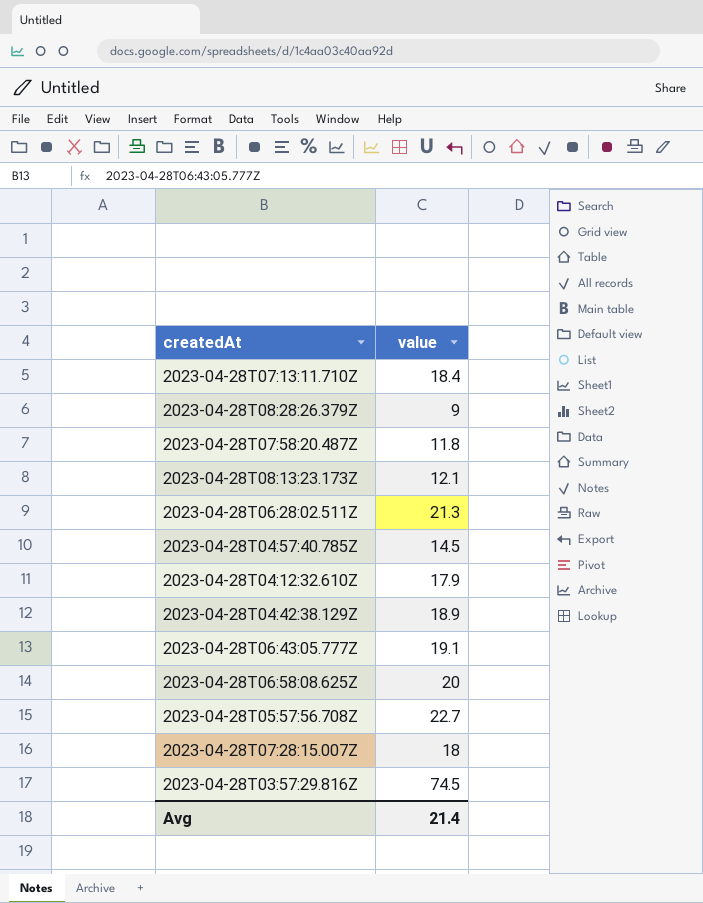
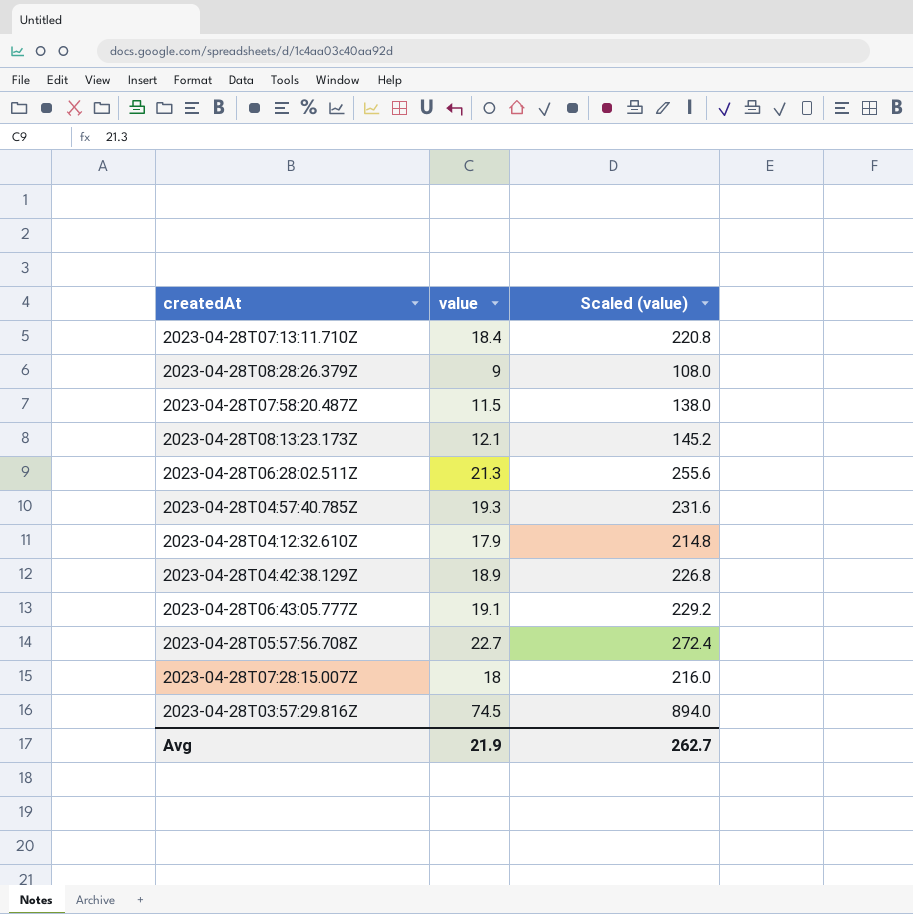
column Scaled (value) | formula: none -> [value] * 12
row 2023-04-28T06:58:08.625Z: 20 -> none
2023-04-28T07:58:20.487Z | value: 11.8 -> 11.5
2023-04-28T04:57:40.785Z | value: 14.5 -> 19.3
Avg | value: 21.4 -> 21.9

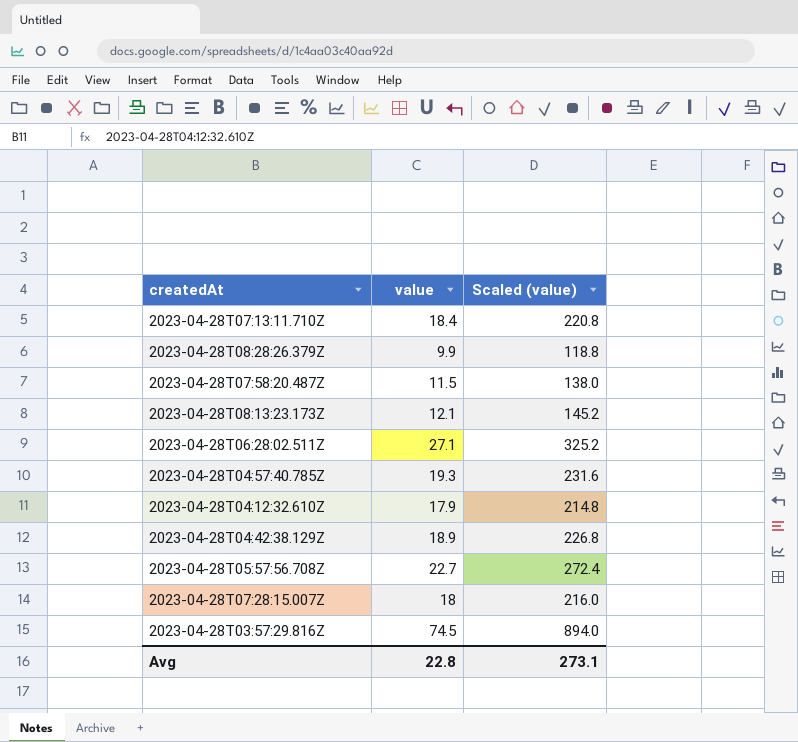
row 2023-04-28T06:43:05.777Z: 19.1 | 229.2 -> none
2023-04-28T08:28:26.379Z | value: 9 -> 9.9
2023-04-28T08:28:26.379Z | Scaled (value): 108.0 -> 118.8
2023-04-28T06:28:02.511Z | value: 21.3 -> 27.1
2023-04-28T06:28:02.511Z | Scaled (value): 255.6 -> 325.2
Avg | value: 21.9 -> 22.8
Avg | Scaled (value): 262.7 -> 273.1

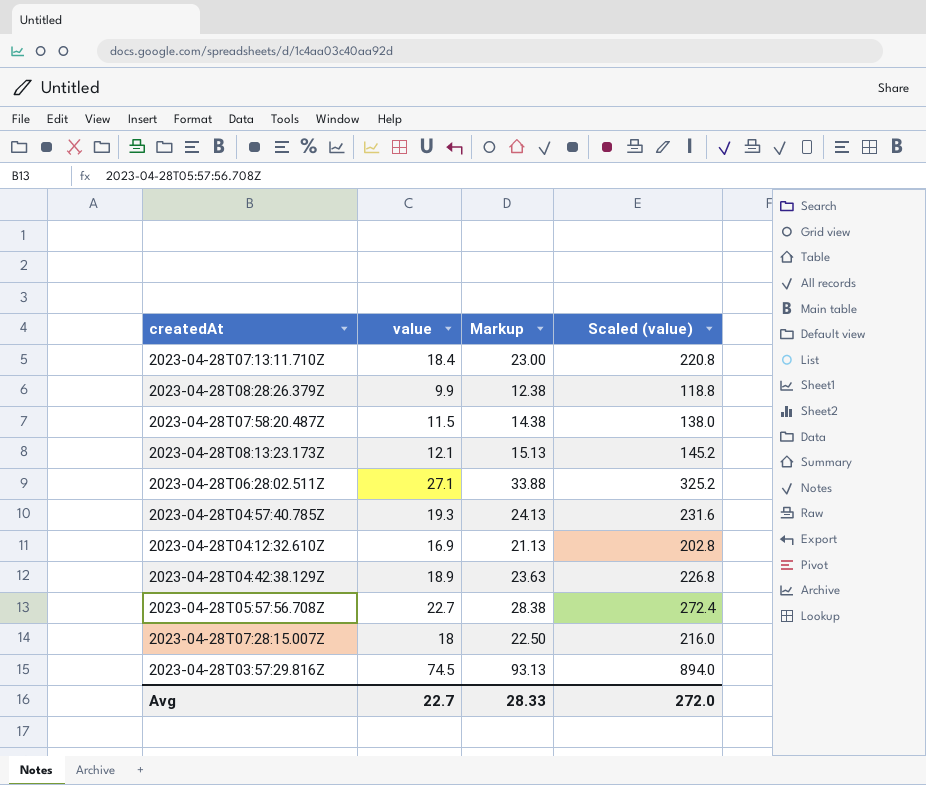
column Markup | formula: none -> [value] * 1.25
2023-04-28T04:12:32.610Z | value: 17.9 -> 16.9
2023-04-28T04:12:32.610Z | Scaled (value): 214.8 -> 202.8
Avg | value: 22.8 -> 22.7
Avg | Scaled (value): 273.1 -> 272.0

